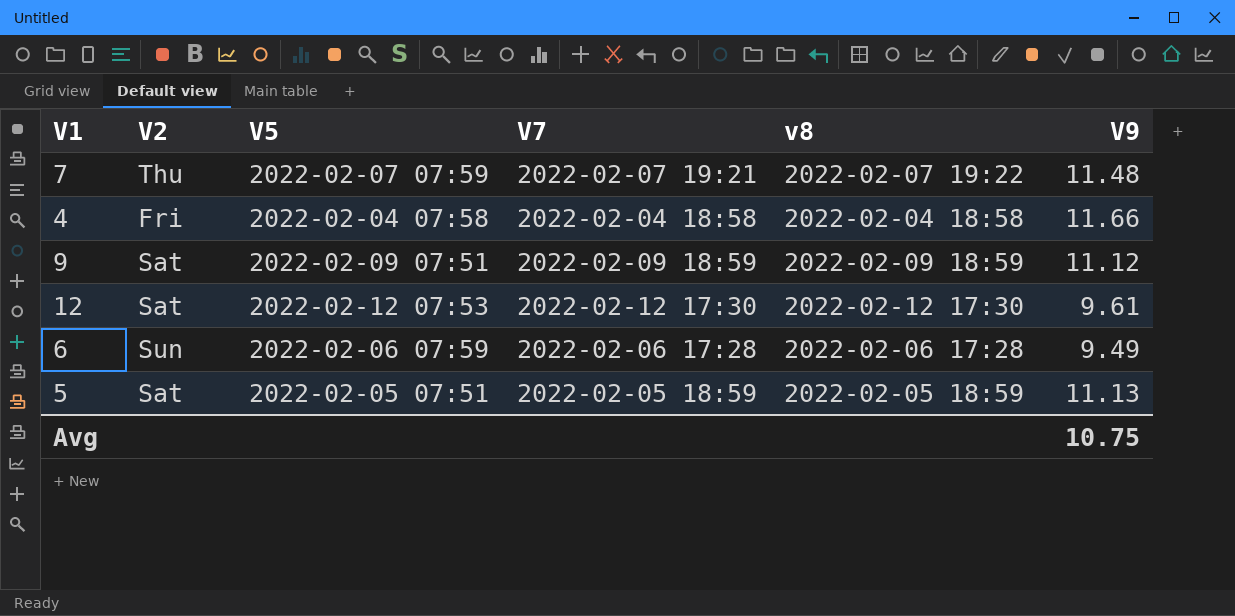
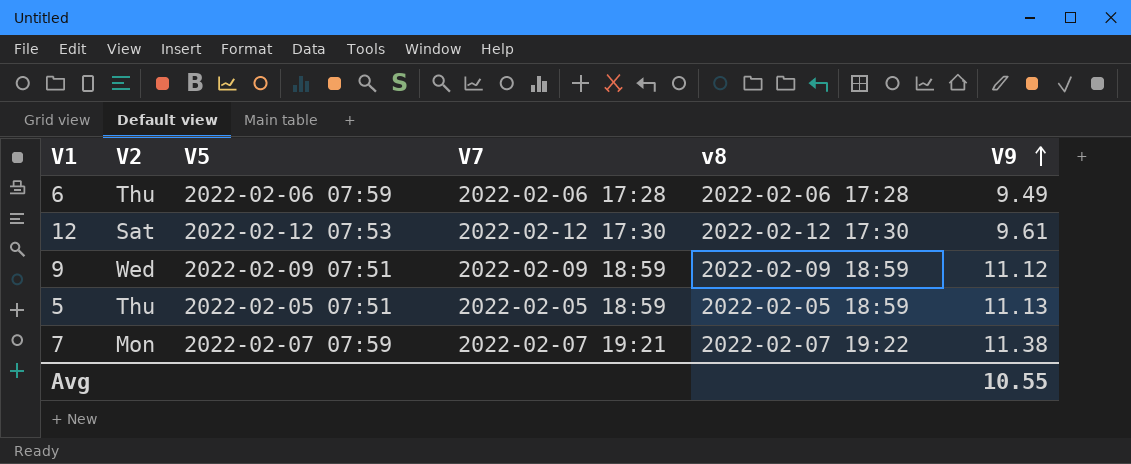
row order: none -> V9 ascending
row 4: Fri | 2022-02-04 07:58 | 2022-02-04 18:58 | 2022-02-04 18:58 | 11.66 -> none
6 | V2: Sun -> Thu
9 | V2: Sat -> Wed
5 | V2: Sat -> Thu
7 | V2: Thu -> Mon
7 | V9: 11.48 -> 11.38
Avg | V9: 10.75 -> 10.55

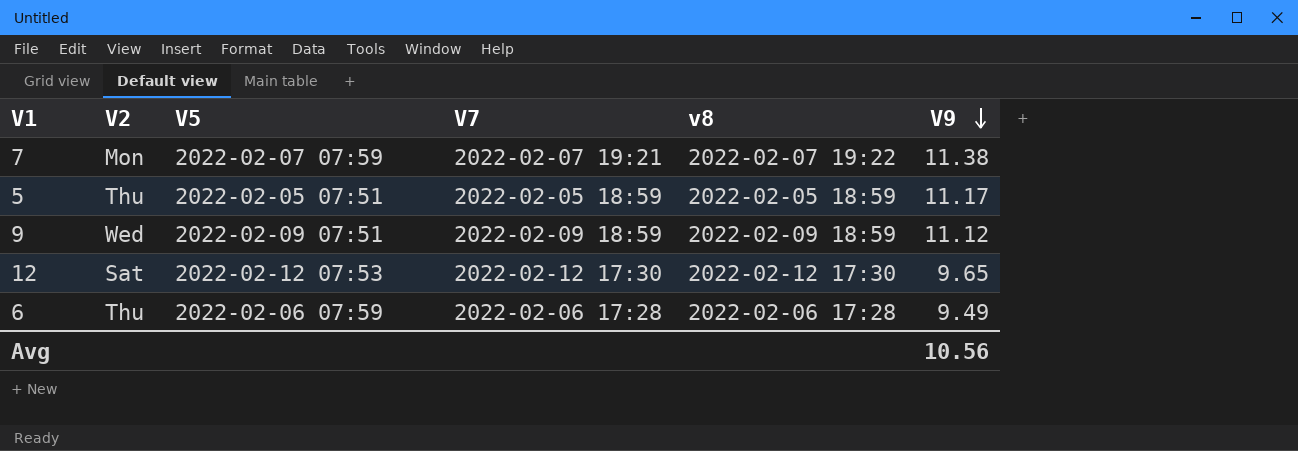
row order: V9 ascending -> V9 descending
5 | V9: 11.13 -> 11.17
12 | V9: 9.61 -> 9.65
Avg | V9: 10.55 -> 10.56

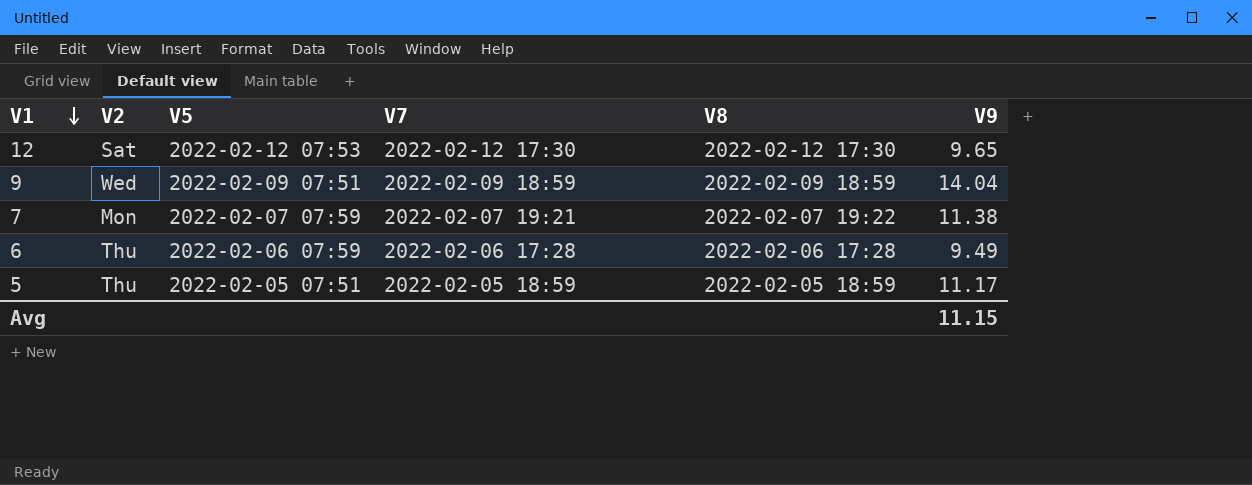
row order: V9 descending -> V1 descending
column name: v8 -> V8
9 | V9: 11.12 -> 14.04
Avg | V9: 10.56 -> 11.15

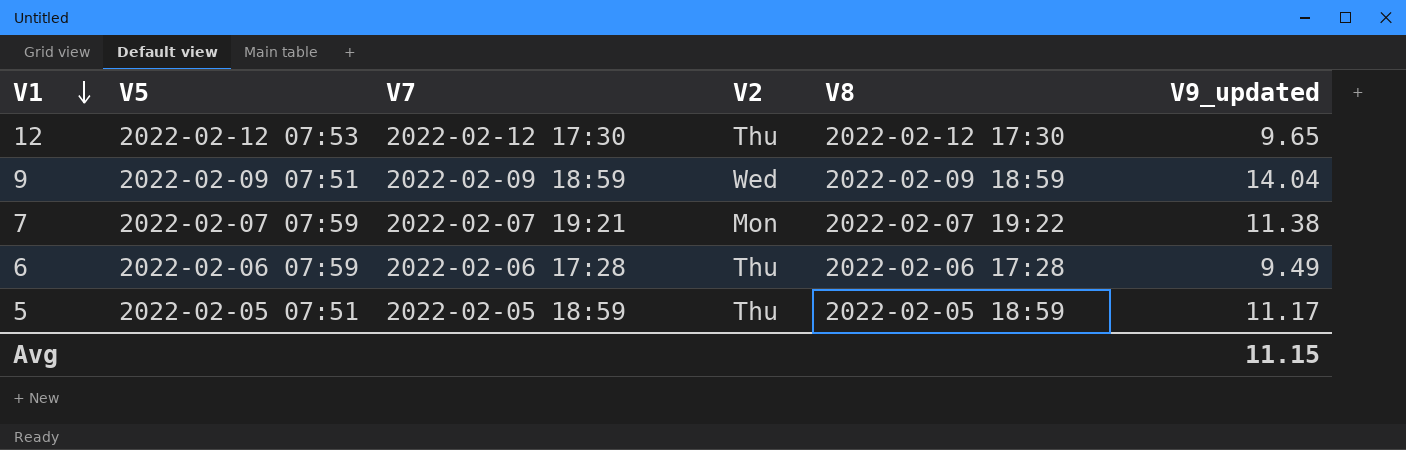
column V2 | position: 2 -> 4
column name: V9 -> V9_updated
12 | V2: Sat -> Thu

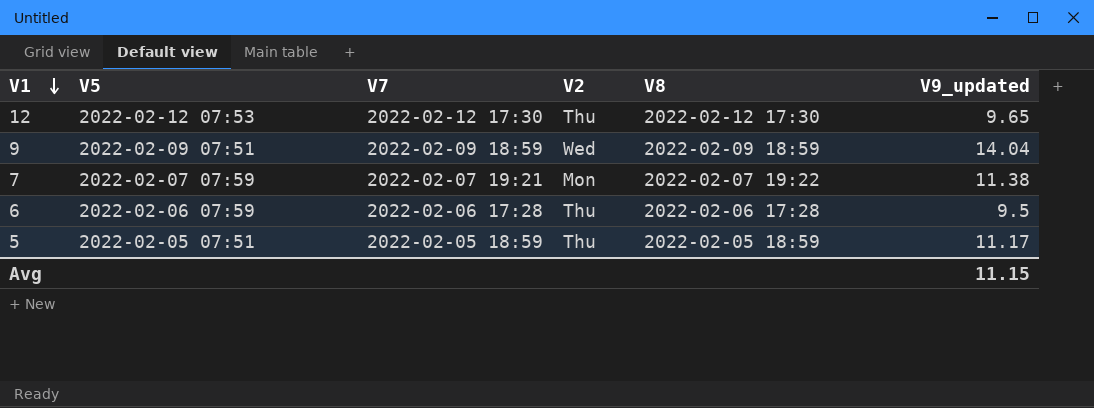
6 | V9_updated: 9.49 -> 9.5

